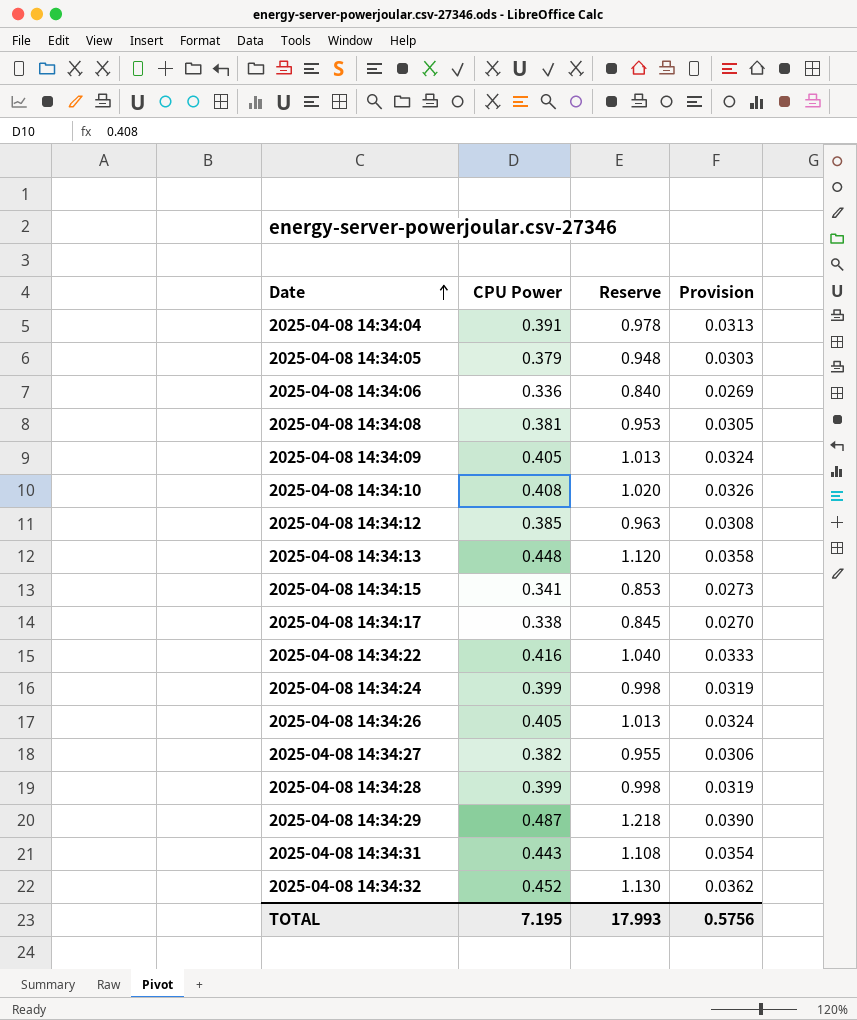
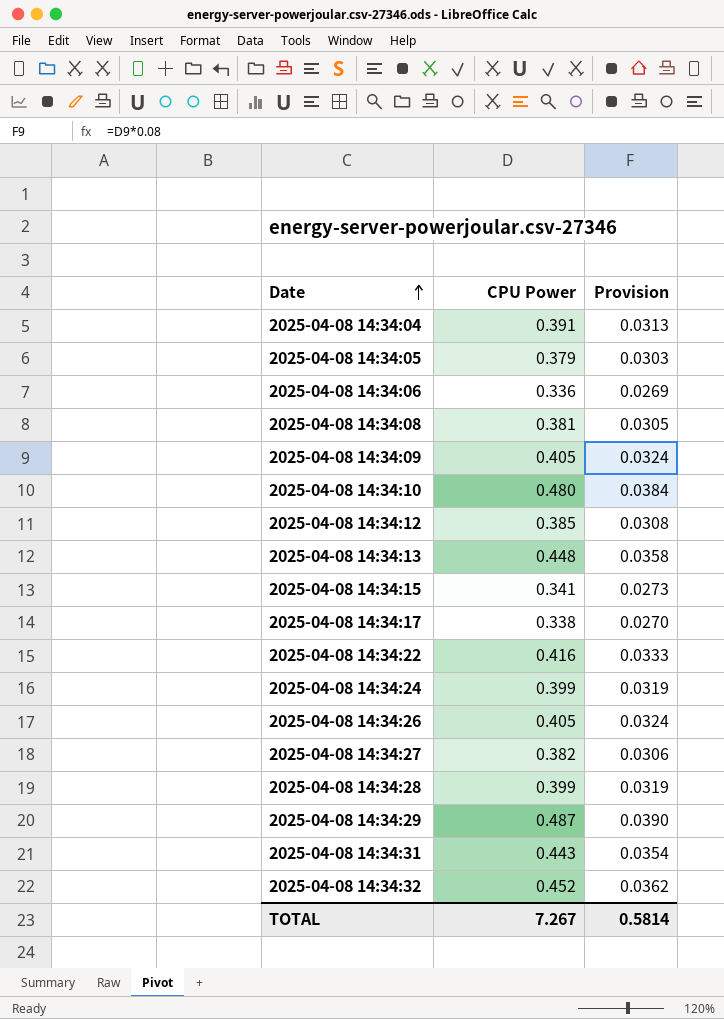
column Reserve | formula: [CPU Power] * 2.5 -> none
2025-04-08 14:34:10 | CPU Power: 0.408 -> 0.480
2025-04-08 14:34:10 | Provision: 0.0326 -> 0.0384
TOTAL | CPU Power: 7.195 -> 7.267
TOTAL | Provision: 0.5756 -> 0.5814

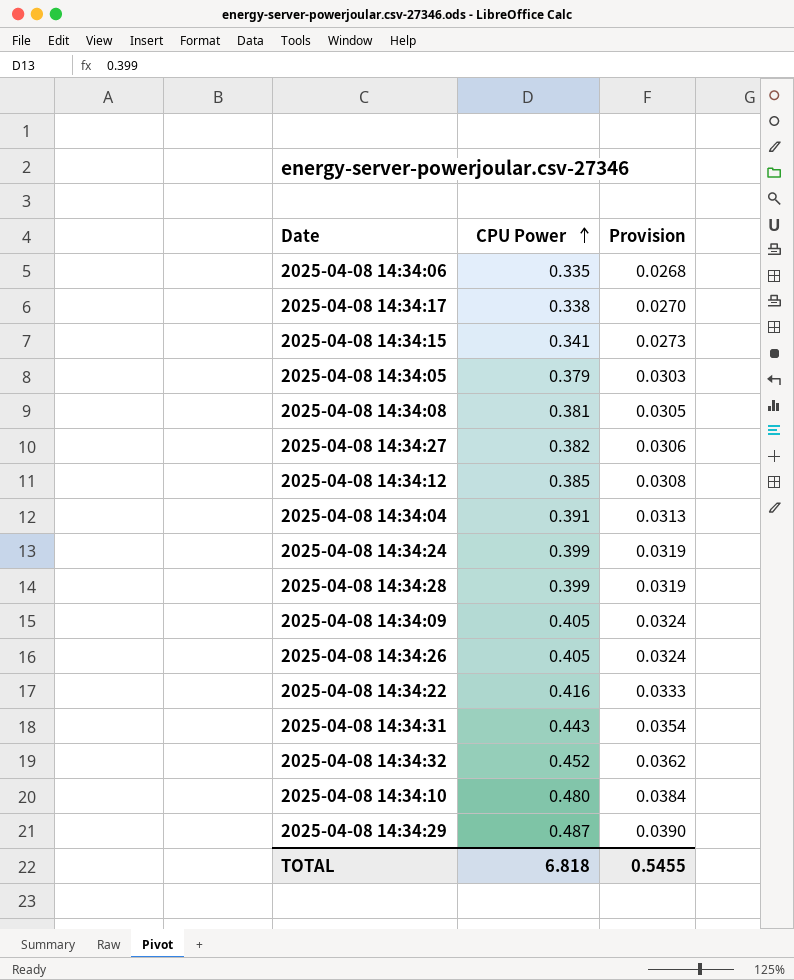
row order: Date ascending -> CPU Power ascending
row 2025-04-08 14:34:13: 0.448 | 0.0358 -> none
2025-04-08 14:34:06 | CPU Power: 0.336 -> 0.335
2025-04-08 14:34:06 | Provision: 0.0269 -> 0.0268
TOTAL | CPU Power: 7.267 -> 6.818
TOTAL | Provision: 0.5814 -> 0.5455

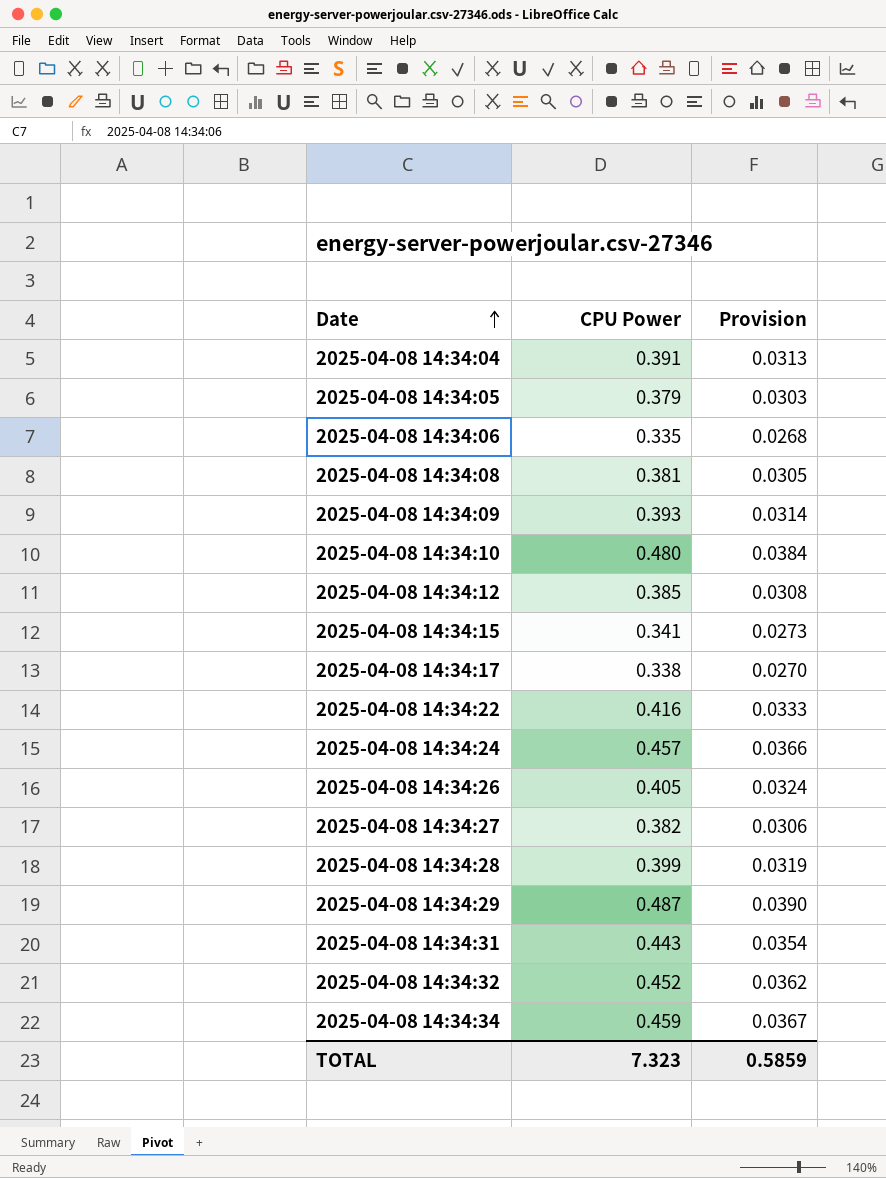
row order: CPU Power ascending -> Date ascending
2025-04-08 14:34:09 | CPU Power: 0.405 -> 0.393
2025-04-08 14:34:09 | Provision: 0.0324 -> 0.0314
2025-04-08 14:34:24 | CPU Power: 0.399 -> 0.457
2025-04-08 14:34:24 | Provision: 0.0319 -> 0.0366
row 2025-04-08 14:34:34: none -> 0.459 | 0.0367
TOTAL | CPU Power: 6.818 -> 7.323
TOTAL | Provision: 0.5455 -> 0.5859

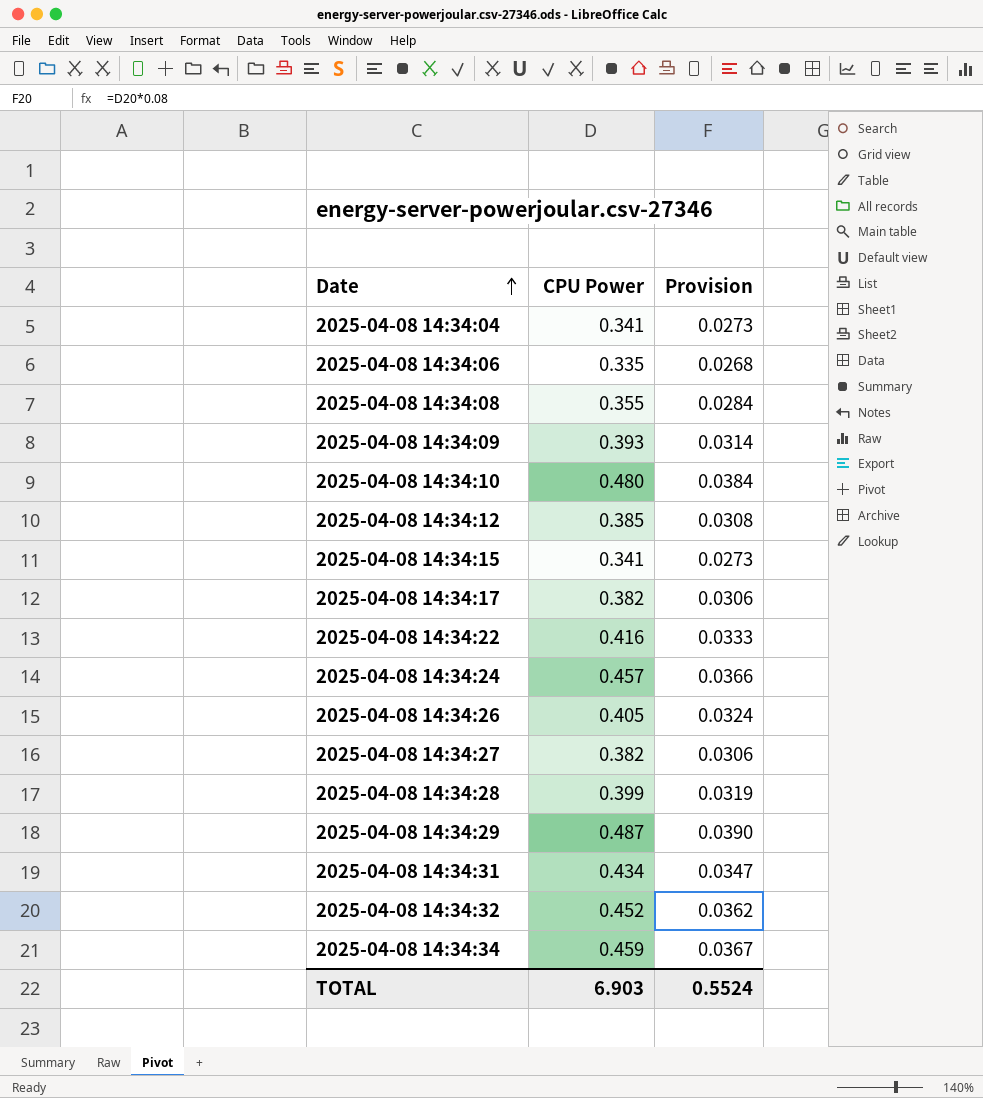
row 2025-04-08 14:34:05: 0.379 | 0.0303 -> none
2025-04-08 14:34:04 | CPU Power: 0.391 -> 0.341
2025-04-08 14:34:04 | Provision: 0.0313 -> 0.0273
2025-04-08 14:34:08 | CPU Power: 0.381 -> 0.355
2025-04-08 14:34:08 | Provision: 0.0305 -> 0.0284
2025-04-08 14:34:17 | CPU Power: 0.338 -> 0.382
2025-04-08 14:34:17 | Provision: 0.0270 -> 0.0306
2025-04-08 14:34:31 | CPU Power: 0.443 -> 0.434
2025-04-08 14:34:31 | Provision: 0.0354 -> 0.0347
TOTAL | CPU Power: 7.323 -> 6.903
TOTAL | Provision: 0.5859 -> 0.5524

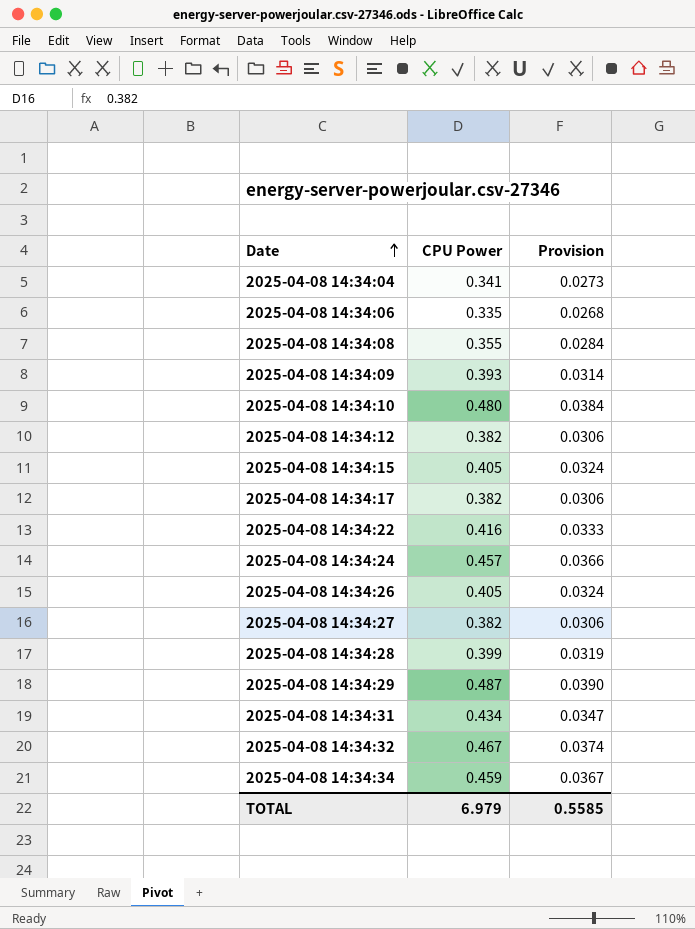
2025-04-08 14:34:12 | CPU Power: 0.385 -> 0.382
2025-04-08 14:34:12 | Provision: 0.0308 -> 0.0306
2025-04-08 14:34:15 | CPU Power: 0.341 -> 0.405
2025-04-08 14:34:15 | Provision: 0.0273 -> 0.0324
2025-04-08 14:34:32 | CPU Power: 0.452 -> 0.467
2025-04-08 14:34:32 | Provision: 0.0362 -> 0.0374
TOTAL | CPU Power: 6.903 -> 6.979
TOTAL | Provision: 0.5524 -> 0.5585

